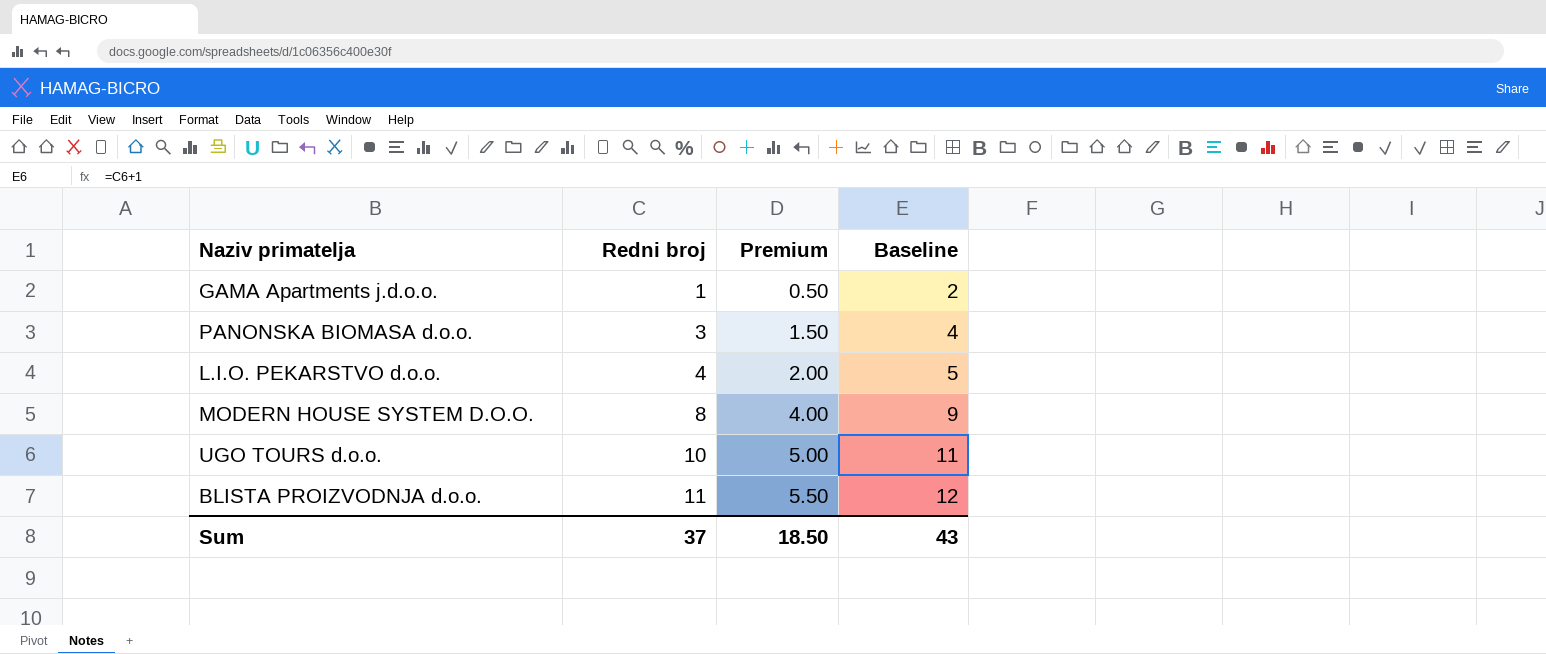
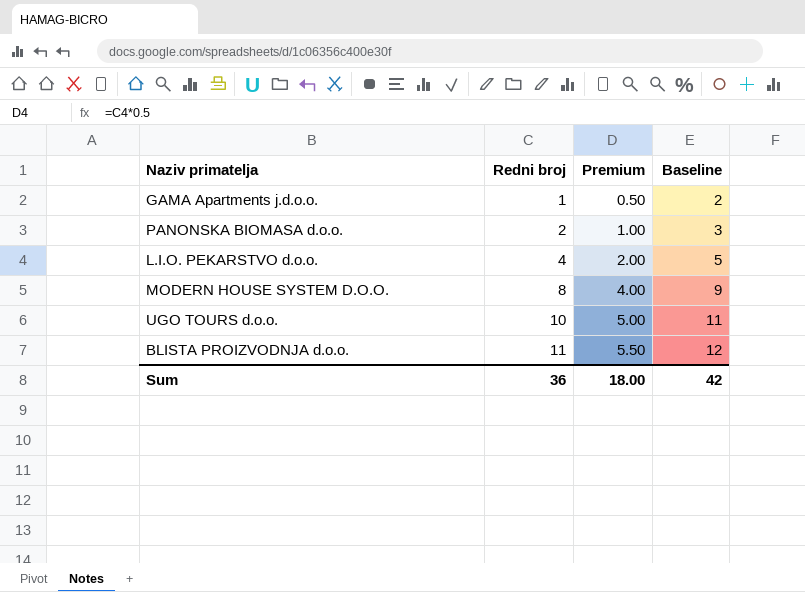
PANONSKA BIOMASA d.o.o. | Redni broj: 3 -> 2
PANONSKA BIOMASA d.o.o. | Premium: 1.50 -> 1.00
PANONSKA BIOMASA d.o.o. | Baseline: 4 -> 3
Sum | Redni broj: 37 -> 36
Sum | Premium: 18.50 -> 18.00
Sum | Baseline: 43 -> 42

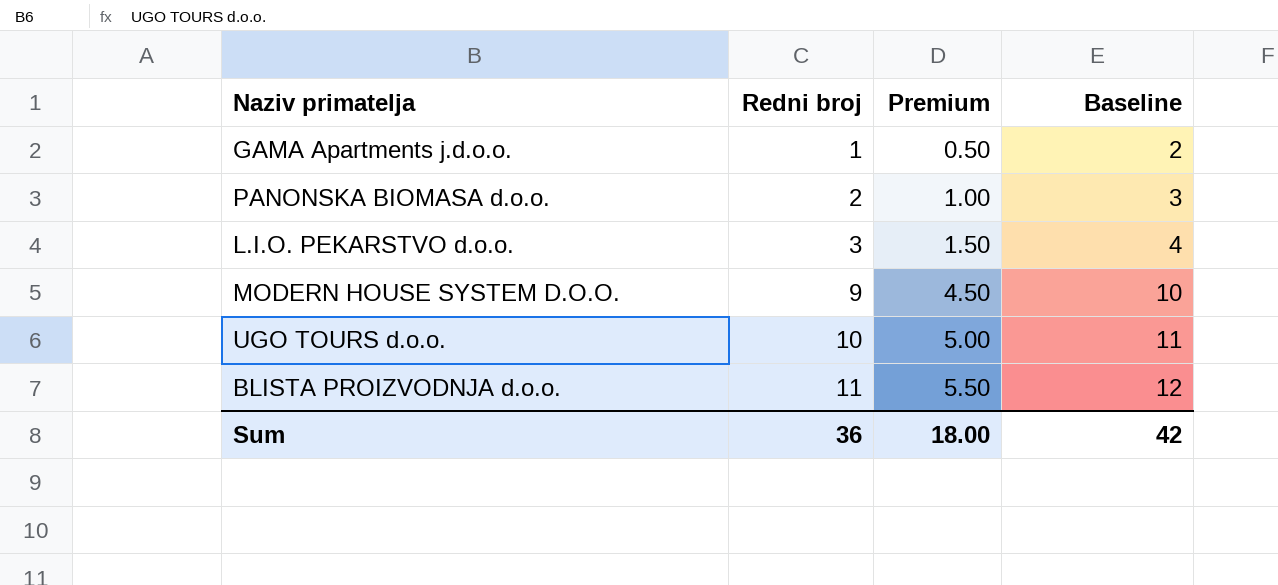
L.I.O. PEKARSTVO d.o.o. | Redni broj: 4 -> 3
L.I.O. PEKARSTVO d.o.o. | Premium: 2.00 -> 1.50
L.I.O. PEKARSTVO d.o.o. | Baseline: 5 -> 4
MODERN HOUSE SYSTEM D.O.O. | Redni broj: 8 -> 9
MODERN HOUSE SYSTEM D.O.O. | Premium: 4.00 -> 4.50
MODERN HOUSE SYSTEM D.O.O. | Baseline: 9 -> 10

